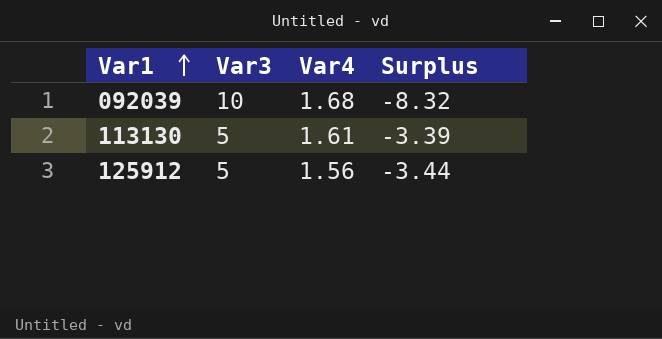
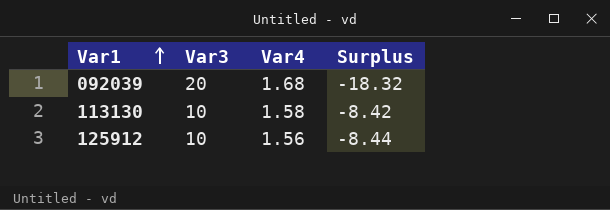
092039 | Var3: 10 -> 20
092039 | Surplus: -8.32 -> -18.32
113130 | Var3: 5 -> 10
113130 | Var4: 1.61 -> 1.58
113130 | Surplus: -3.39 -> -8.42
125912 | Var3: 5 -> 10
125912 | Surplus: -3.44 -> -8.44

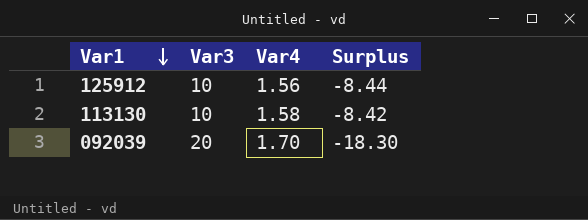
row order: Var1 ascending -> Var1 descending
092039 | Var4: 1.68 -> 1.70
092039 | Surplus: -18.32 -> -18.30

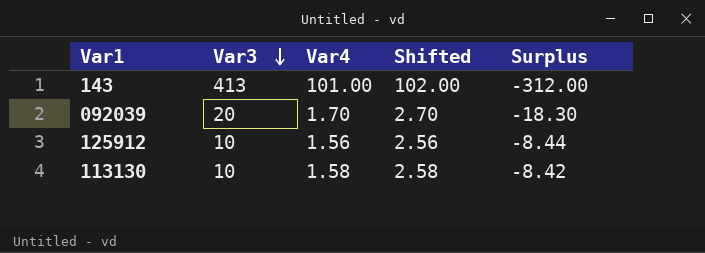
row order: Var1 descending -> Var3 descending
column Shifted | formula: none -> [Var4] + 1
row 143: none -> 413 | 101.00 | 102.00 | -312.00

